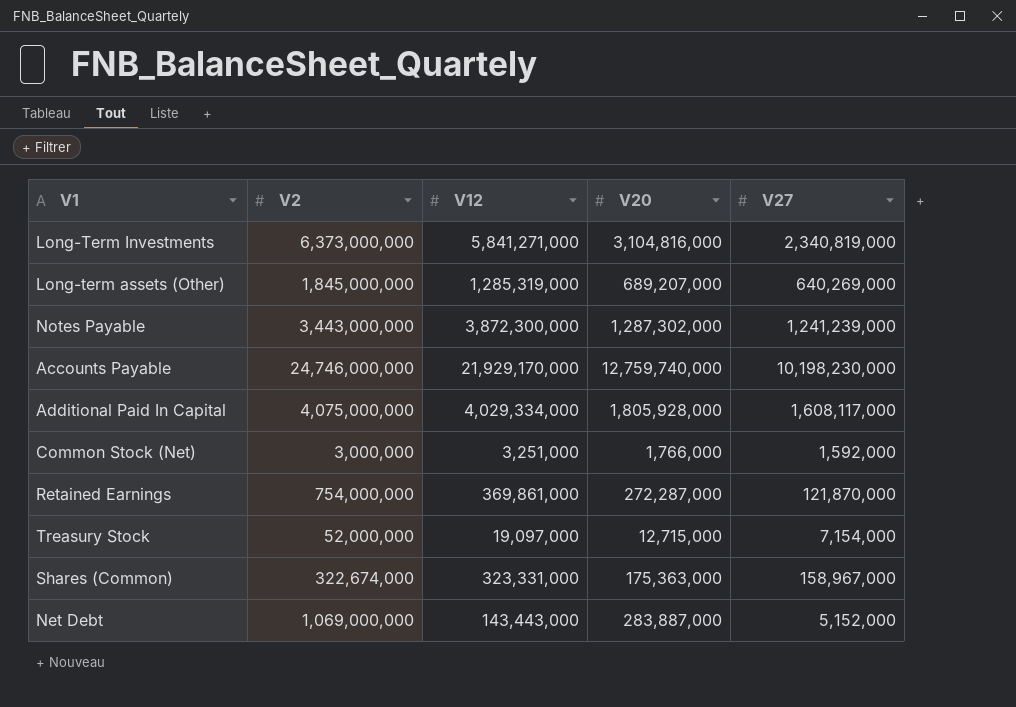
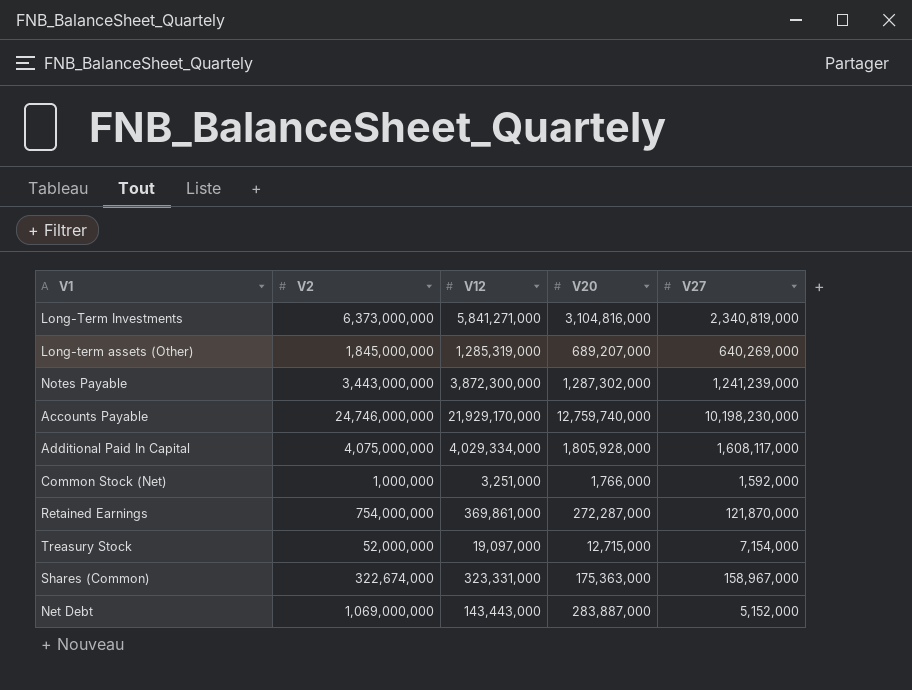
Common Stock (Net) | V2: 3,000,000 -> 1,000,000

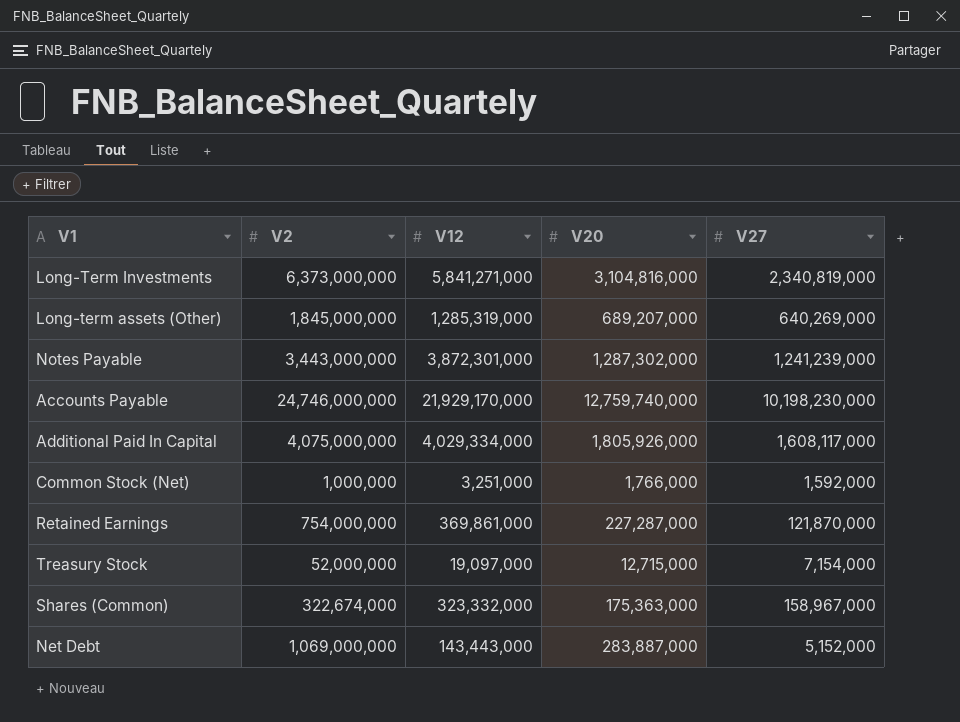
Notes Payable | V12: 3,872,300,000 -> 3,872,301,000
Additional Paid In Capital | V20: 1,805,928,000 -> 1,805,926,000
Retained Earnings | V20: 272,287,000 -> 227,287,000
Shares (Common) | V12: 323,331,000 -> 323,332,000

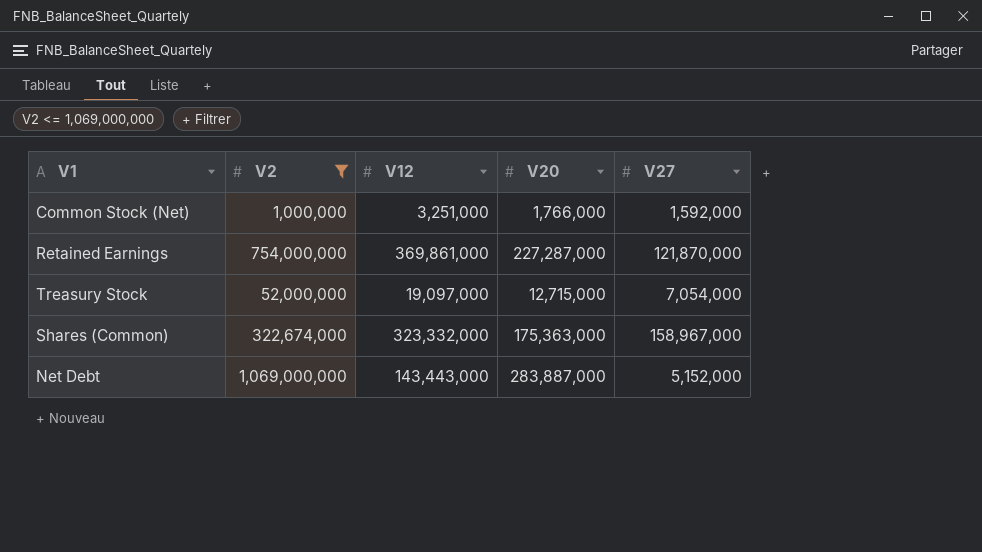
filter: none -> V2 <= 1,069,000,000
Treasury Stock | V27: 7,154,000 -> 7,054,000

